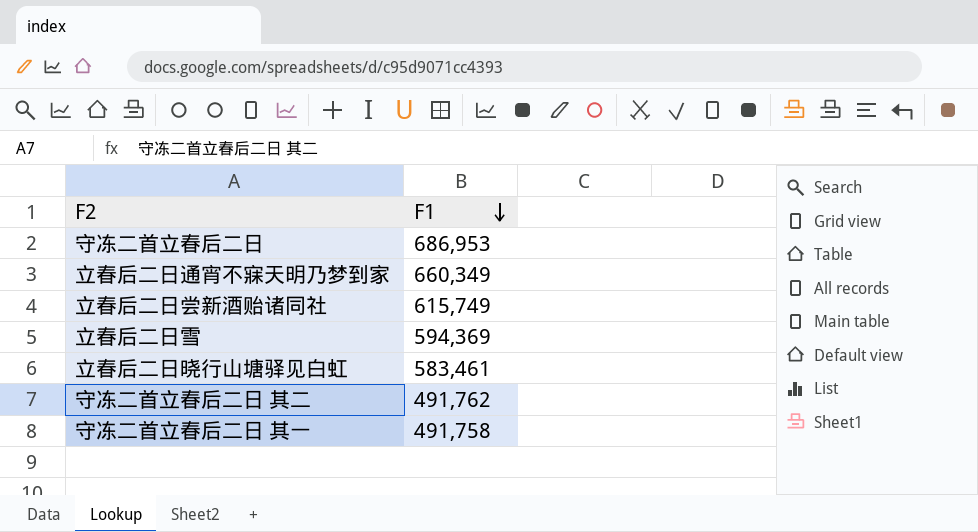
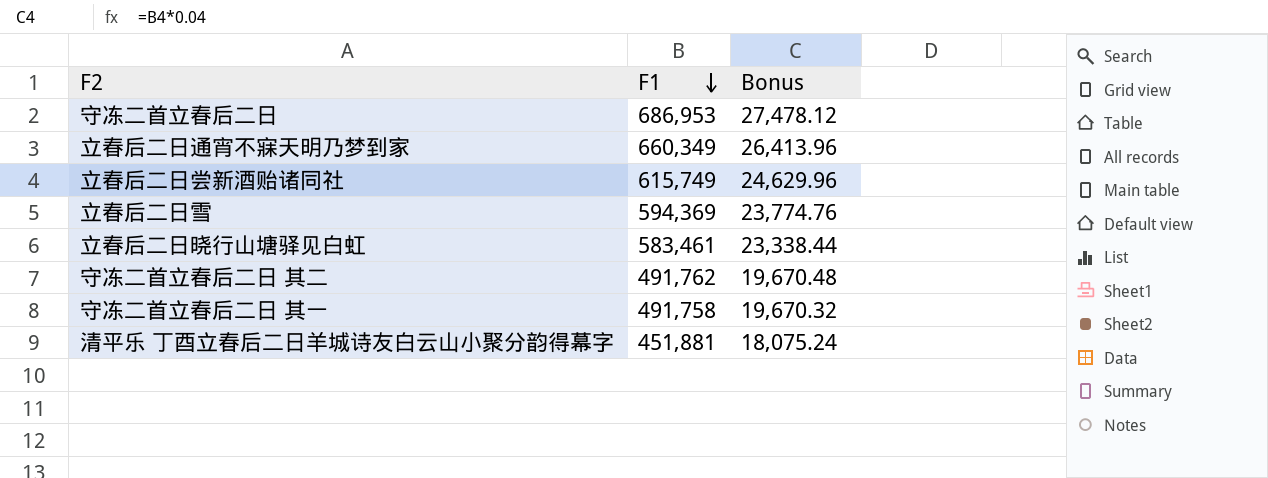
column Bonus | formula: none -> [F1] * 0.04
row 清平乐 丁酉立春后二日羊城诗友白云山小聚分韵得幕字: none -> 451,881 | 18,075.24

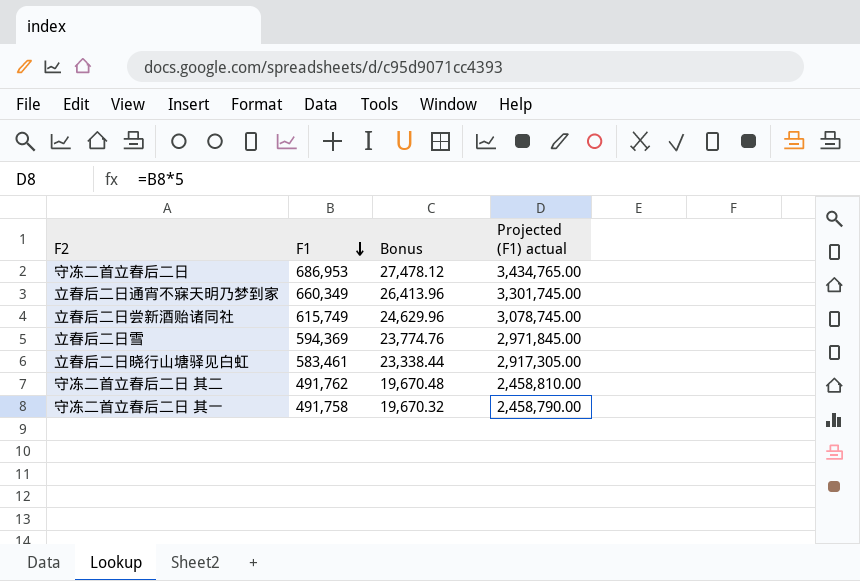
column Projected (F1) actual | formula: none -> [F1] * 5
row 清平乐 丁酉立春后二日羊城诗友白云山小聚分韵得幕字: 451,881 | 18,075.24 -> none

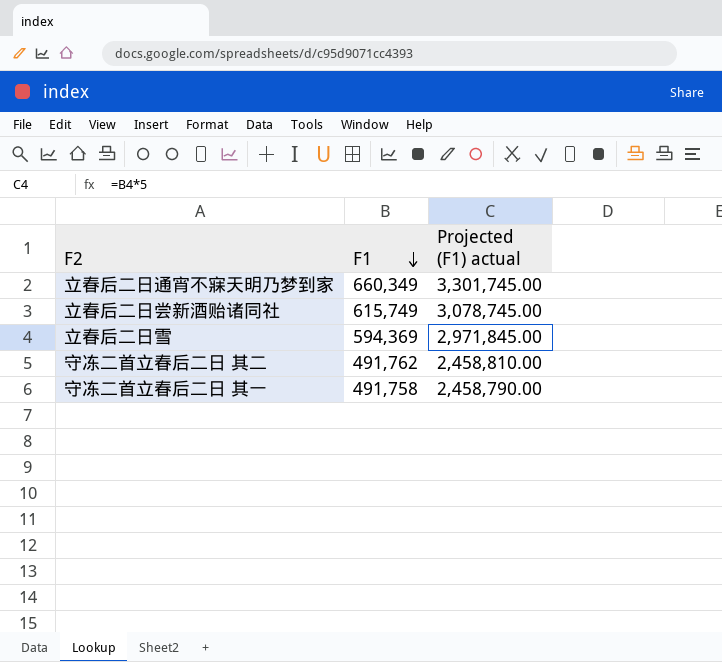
column Bonus | formula: [F1] * 0.04 -> none
row 守冻二首立春后二日: 686,953 | 27,478.12 | 3,434,765.00 -> none
row 立春后二日晓行山塘驿见白虹: 583,461 | 23,338.44 | 2,917,305.00 -> none

